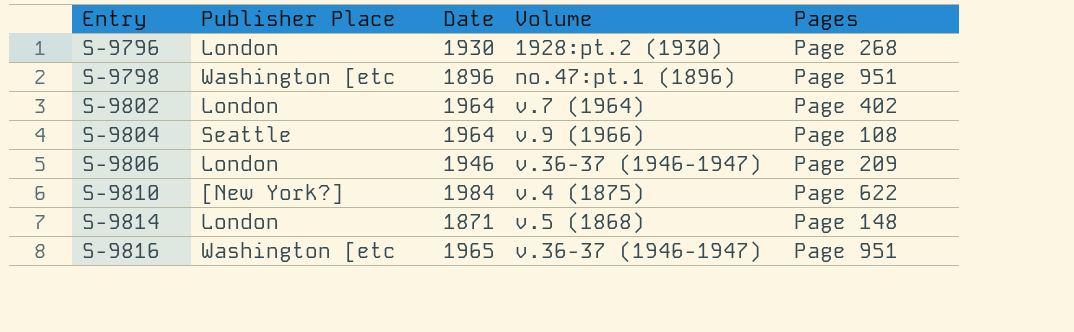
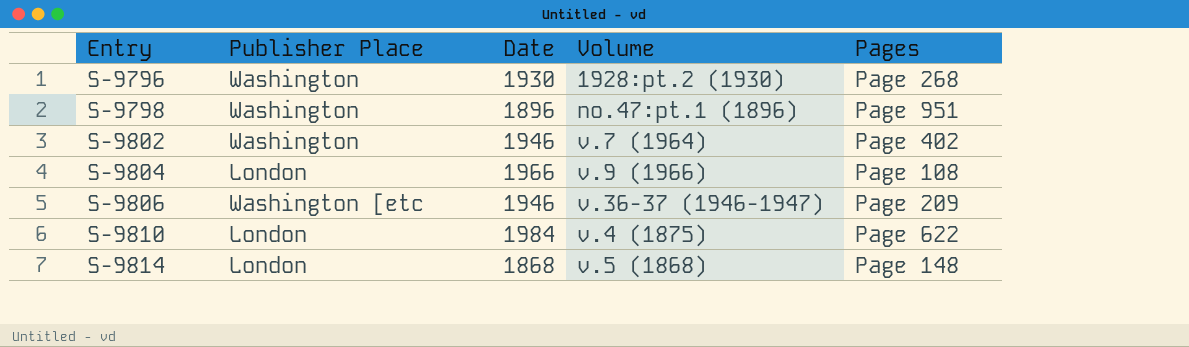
row S-9816: Washington [etc | 1965 | v.36-37 (1946-1947) | Page 951 -> none
S-9796 | Publisher Place: London -> Washington
S-9798 | Publisher Place: Washington [etc -> Washington
S-9802 | Publisher Place: London -> Washington
S-9802 | Date: 1964 -> 1946
S-9804 | Publisher Place: Seattle -> London
S-9804 | Date: 1964 -> 1966
S-9806 | Publisher Place: London -> Washington [etc
S-9810 | Publisher Place: [New York?] -> London
S-9814 | Date: 1871 -> 1868

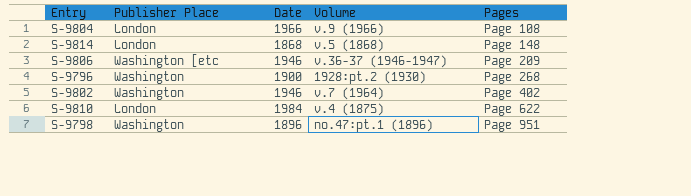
row order: Entry ascending -> Pages ascending
S-9796 | Date: 1930 -> 1900

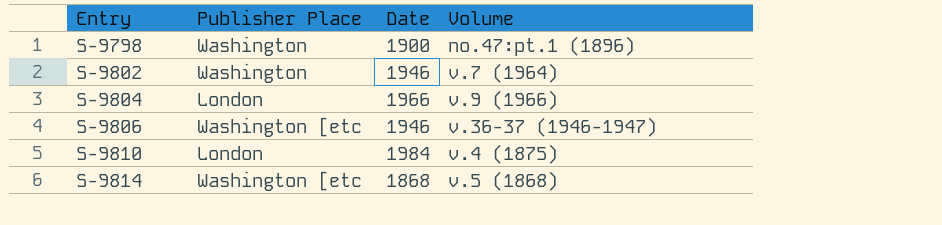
row order: Pages ascending -> Entry ascending
column Pages | position: 5 -> none
row S-9796: Washington | 1900 | 1928:pt.2 (1930) | Page 268 -> none
S-9798 | Date: 1896 -> 1900
S-9814 | Publisher Place: London -> Washington [etc

